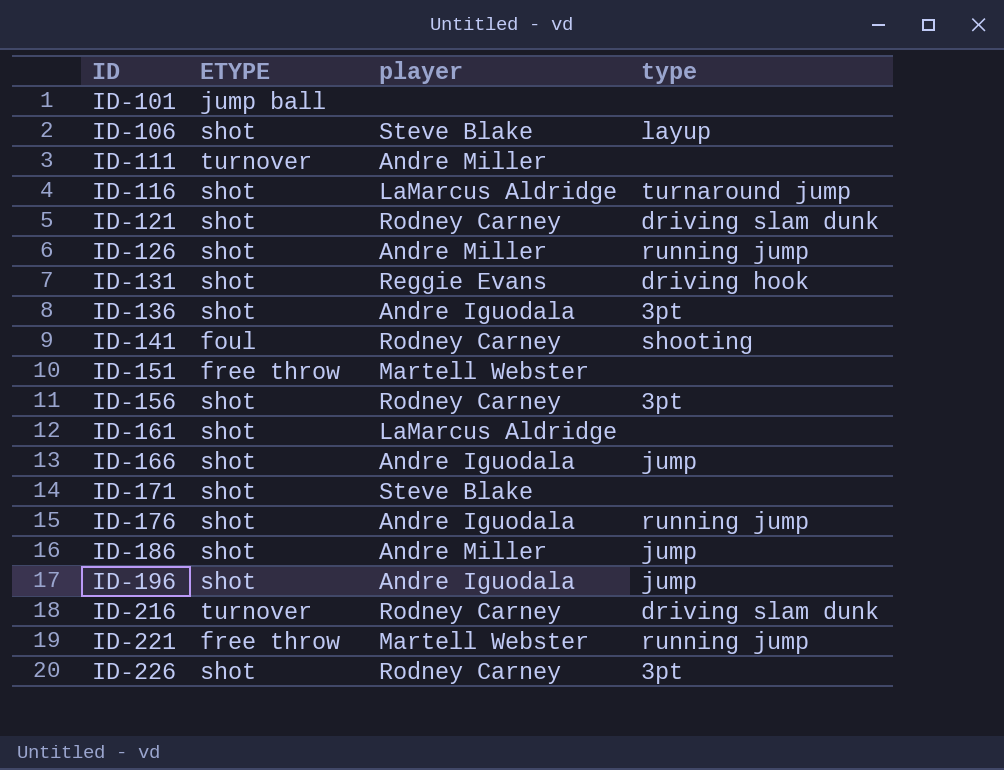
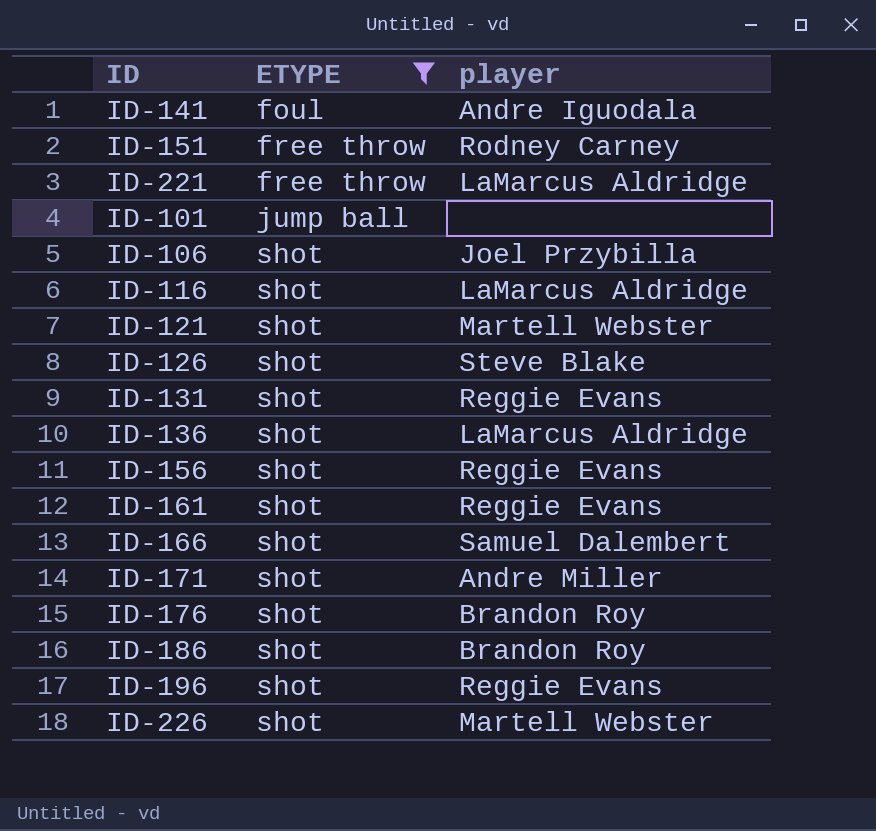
filter: none -> ETYPE != turnover
row order: ID ascending -> ETYPE ascending
column type | position: 4 -> none
ID-141 | player: Rodney Carney -> Andre Iguodala
ID-151 | player: Martell Webster -> Rodney Carney
ID-221 | player: Martell Webster -> LaMarcus Aldridge
ID-106 | player: Steve Blake -> Joel Przybilla
ID-121 | player: Rodney Carney -> Martell Webster
ID-126 | player: Andre Miller -> Steve Blake
ID-136 | player: Andre Iguodala -> LaMarcus Aldridge
ID-156 | player: Rodney Carney -> Reggie Evans
ID-161 | player: LaMarcus Aldridge -> Reggie Evans
ID-166 | player: Andre Iguodala -> Samuel Dalembert
ID-171 | player: Steve Blake -> Andre Miller
ID-176 | player: Andre Iguodala -> Brandon Roy
ID-186 | player: Andre Miller -> Brandon Roy
ID-196 | player: Andre Iguodala -> Reggie Evans
ID-226 | player: Rodney Carney -> Martell Webster

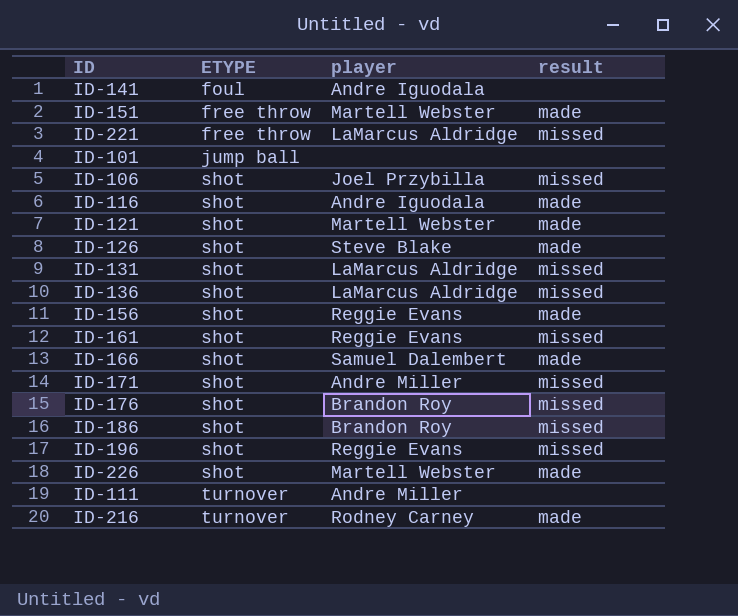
filter: ETYPE != turnover -> none
column result | position: none -> 4
ID-151 | player: Rodney Carney -> Martell Webster
ID-116 | player: LaMarcus Aldridge -> Andre Iguodala
ID-131 | player: Reggie Evans -> LaMarcus Aldridge

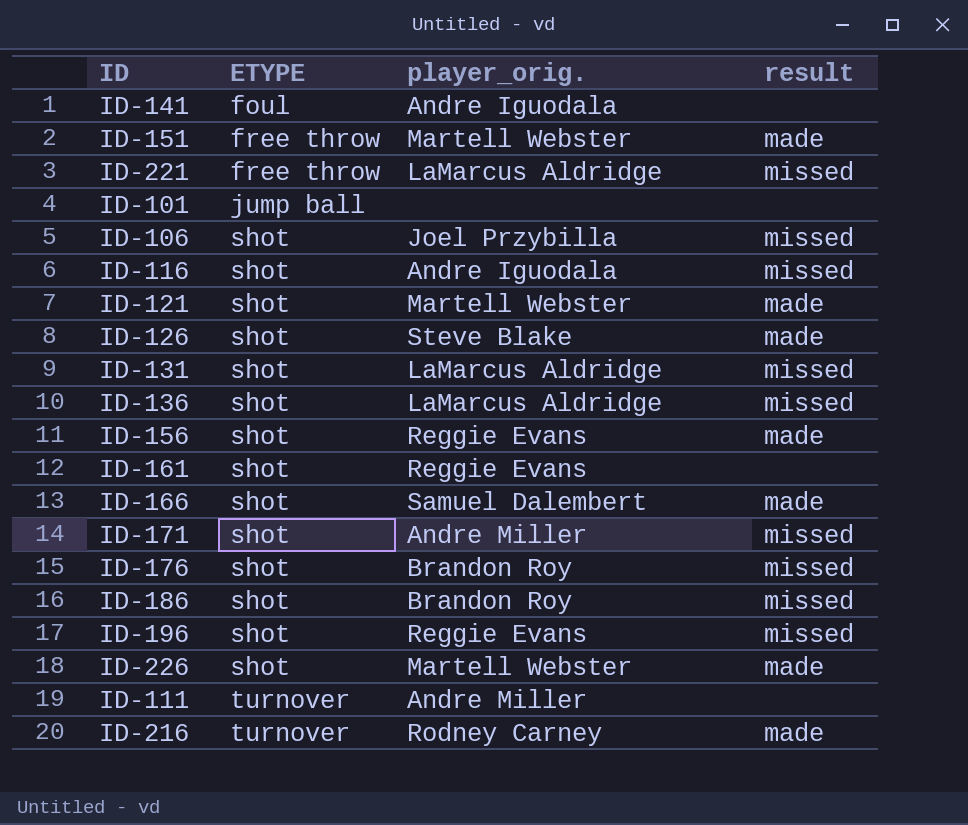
column name: player -> player_orig.
ID-116 | result: made -> missed
ID-161 | result: missed -> none

